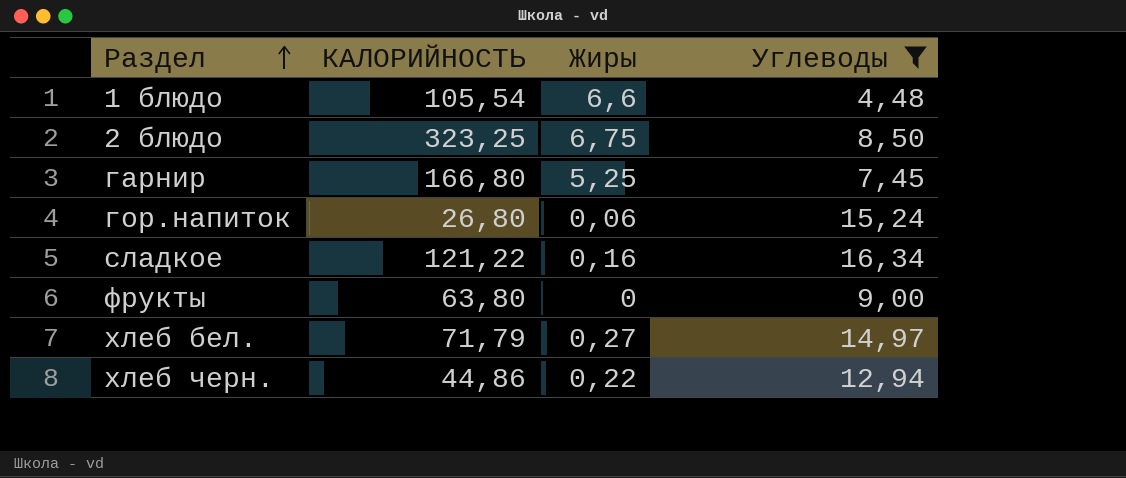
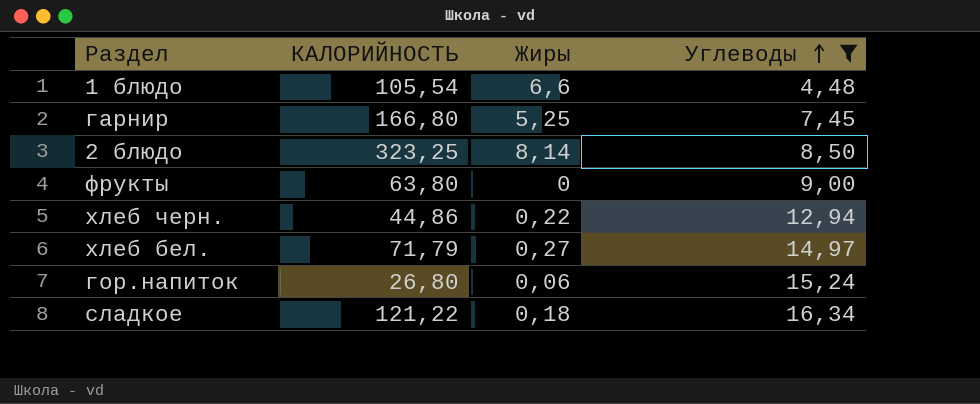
row order: Раздел ascending -> Углеводы ascending
2 блюдо | Жиры: 6,75 -> 8,14
сладкое | Жиры: 0,16 -> 0,18

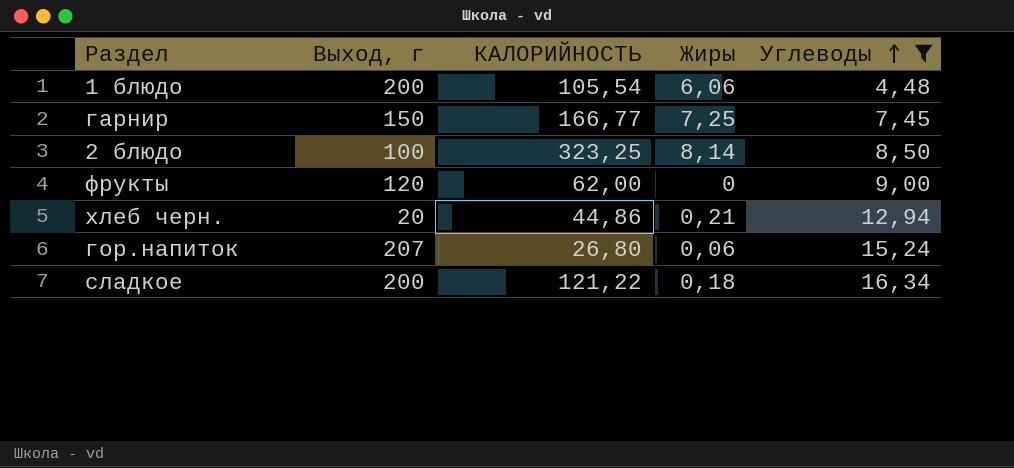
column Выход, г | position: none -> 2
row хлеб бел.: 71,79 | 0,27 | 14,97 -> none
1 блюдо | Жиры: 6,6 -> 6,06
гарнир | КАЛОРИЙНОСТЬ: 166,80 -> 166,77
гарнир | Жиры: 5,25 -> 7,25
фрукты | КАЛОРИЙНОСТЬ: 63,80 -> 62,00
хлеб черн. | Жиры: 0,22 -> 0,21

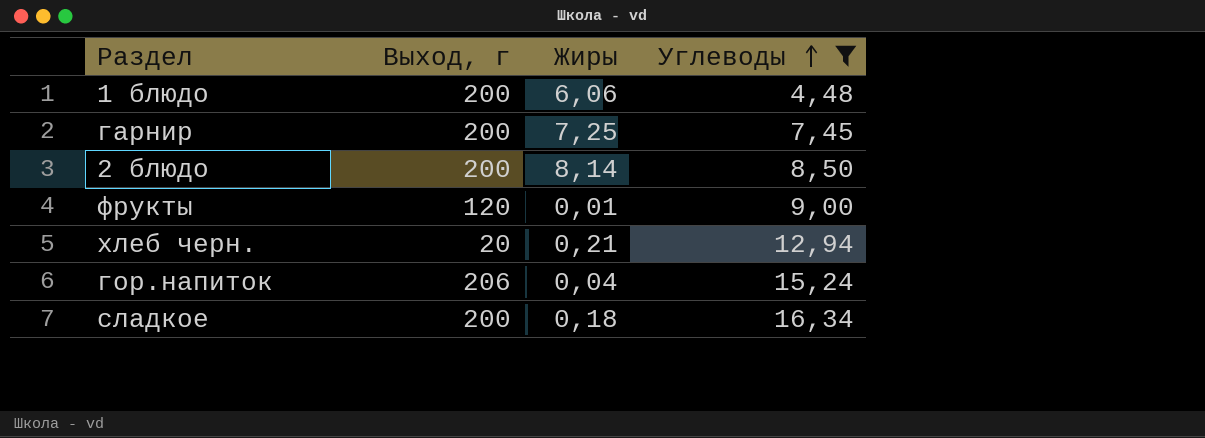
column КАЛОРИЙНОСТЬ | position: 3 -> none
гарнир | Выход, г: 150 -> 200
2 блюдо | Выход, г: 100 -> 200
фрукты | Жиры: 0 -> 0,01
гор.напиток | Выход, г: 207 -> 206
гор.напиток | Жиры: 0,06 -> 0,04

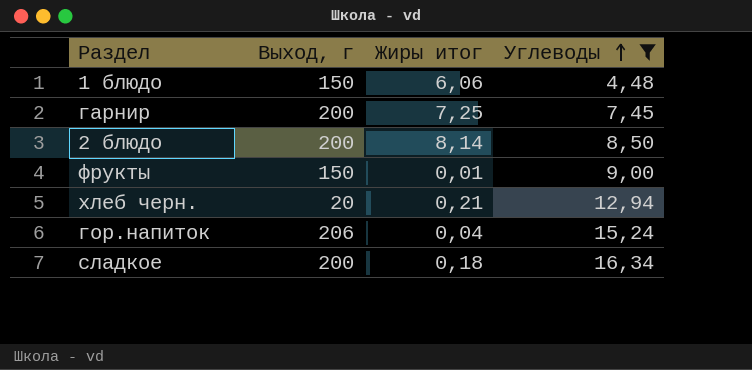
column name: Жиры -> Жиры итог
1 блюдо | Выход, г: 200 -> 150
фрукты | Выход, г: 120 -> 150

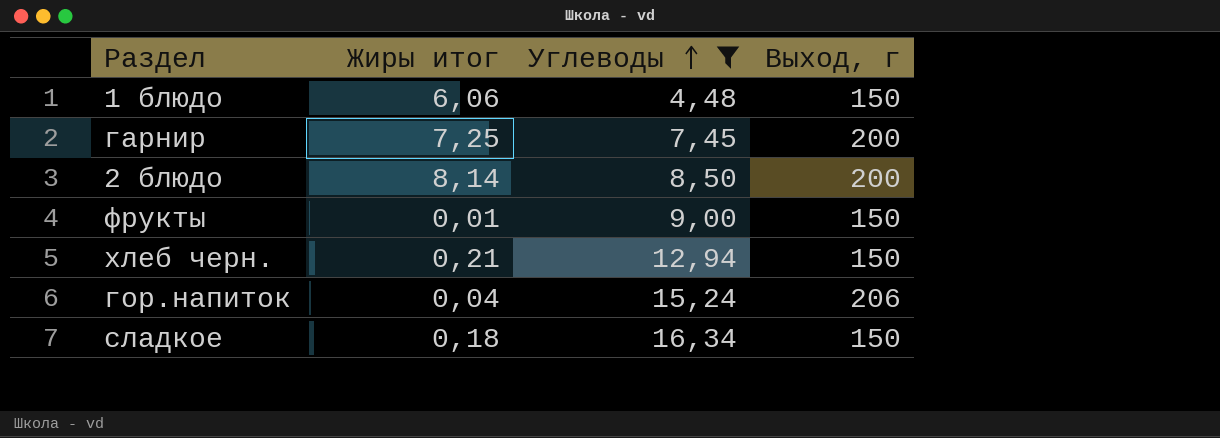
column Выход, г | position: 2 -> 4
хлеб черн. | Выход, г: 20 -> 150
сладкое | Выход, г: 200 -> 150

